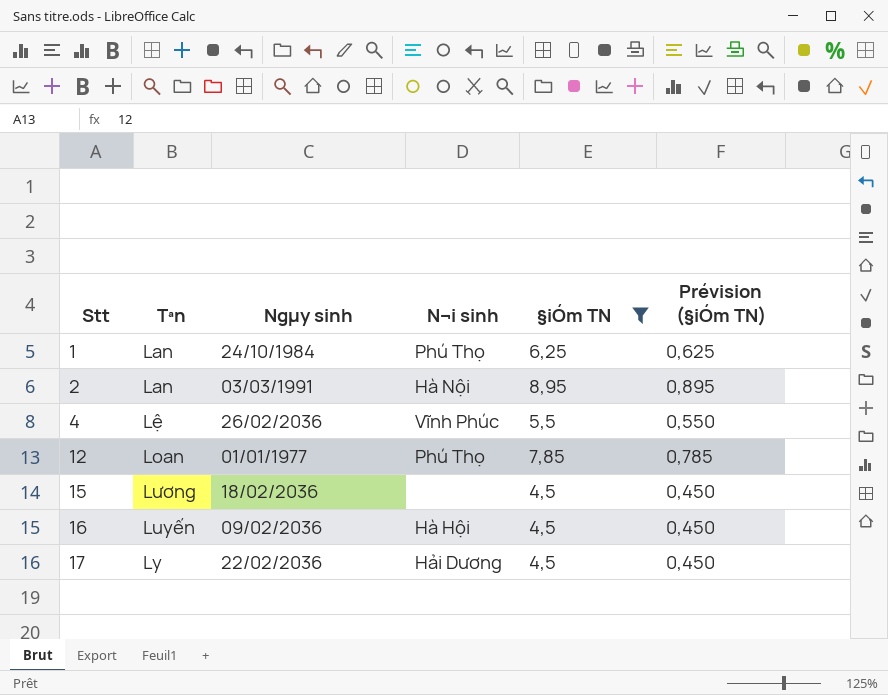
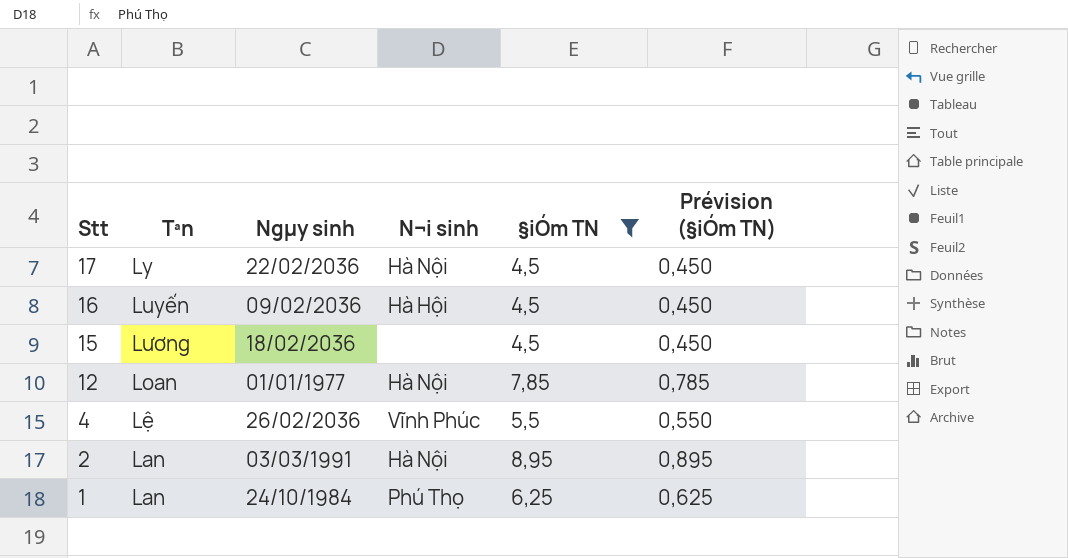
row order: Stt ascending -> Stt descending
17 | N¬i sinh: Hải Dương -> Hà Nội
12 | N¬i sinh: Phú Thọ -> Hà Nội

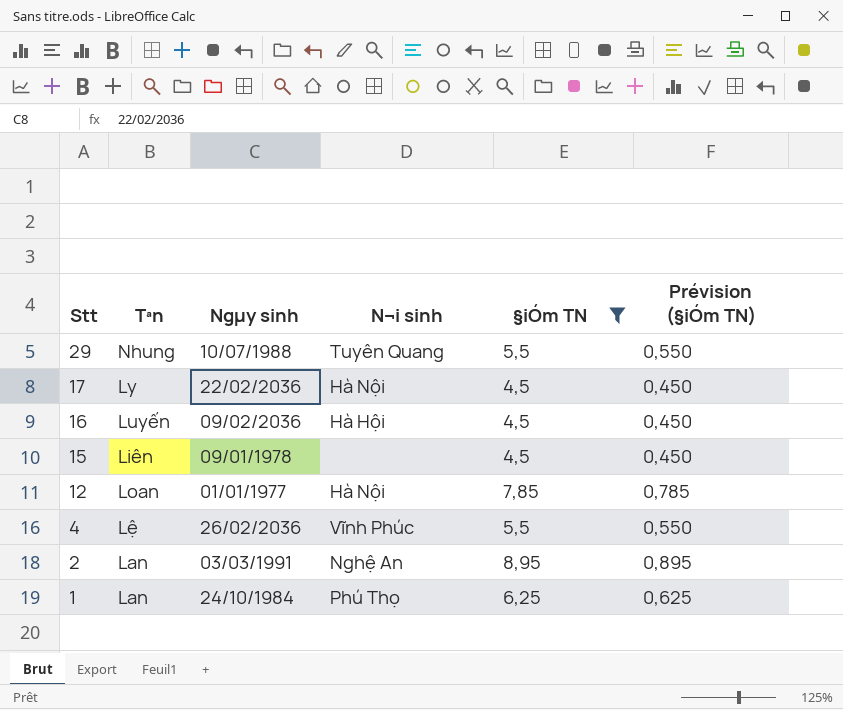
row 29: none -> Nhung | 10/07/1988 | Tuyên Quang | 5,5 | 0,550
15 | Tªn: Lương -> Liên
15 | Ngµy sinh: 18/02/2036 -> 09/01/1978
2 | N¬i sinh: Hà Nội -> Nghệ An

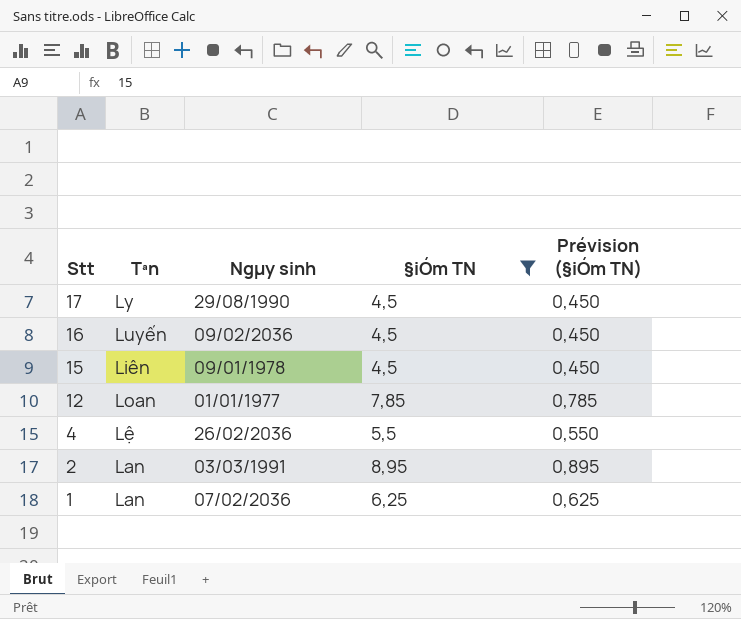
column N¬i sinh | position: 4 -> none
row 29: Nhung | 10/07/1988 | Tuyên Quang | 5,5 | 0,550 -> none
17 | Ngµy sinh: 22/02/2036 -> 29/08/1990
1 | Ngµy sinh: 24/10/1984 -> 07/02/2036

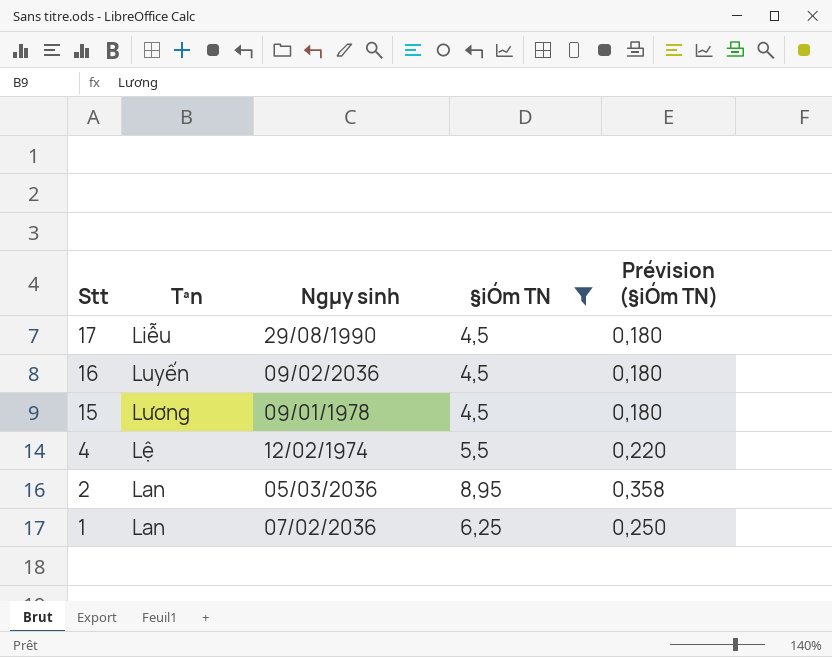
column Prévision (§iÓm TN) | formula: [§iÓm TN] * 0,1 -> [§iÓm TN] * 0,04
row 12: Loan | 01/01/1977 | 7,85 | 0,785 -> none
17 | Tªn: Ly -> Liễu
15 | Tªn: Liên -> Lương
4 | Ngµy sinh: 26/02/2036 -> 12/02/1974
2 | Ngµy sinh: 03/03/1991 -> 05/03/2036

